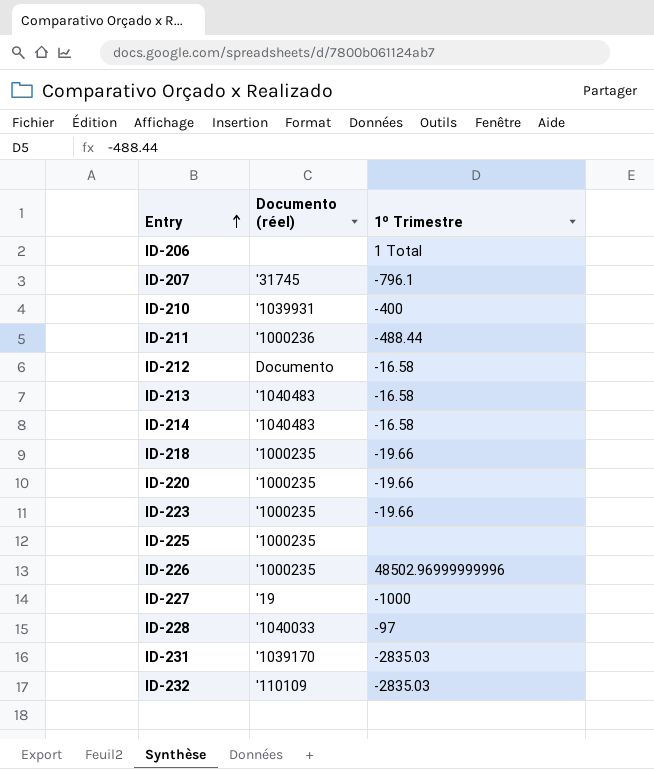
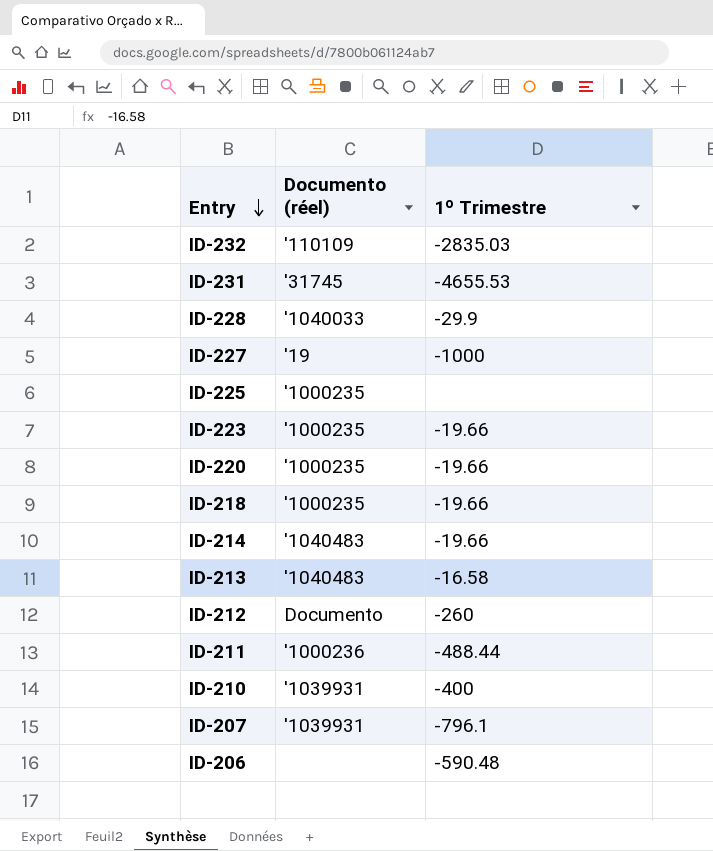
row order: Entry ascending -> Entry descending
row ID-226: '1000235 | 48502.96999999996 -> none
ID-231 | Documento (réel): '1039170 -> '31745
ID-231 | 1º Trimestre: -2835.03 -> -4655.53
ID-228 | 1º Trimestre: -97 -> -29.9
ID-214 | 1º Trimestre: -16.58 -> -19.66
ID-212 | 1º Trimestre: -16.58 -> -260
ID-207 | Documento (réel): '31745 -> '1039931
ID-206 | 1º Trimestre: 1 Total -> -590.48

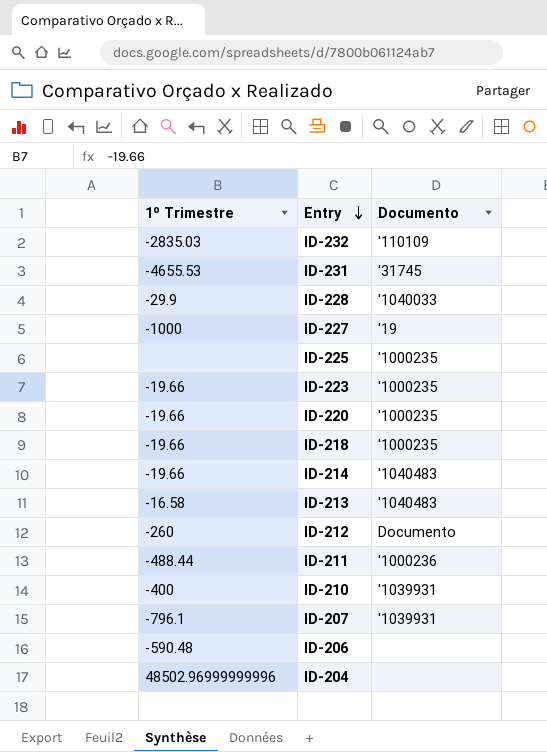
column 1º Trimestre | position: 3 -> 1
column name: Documento (réel) -> Documento
row ID-204: none -> 48502.96999999996 | none

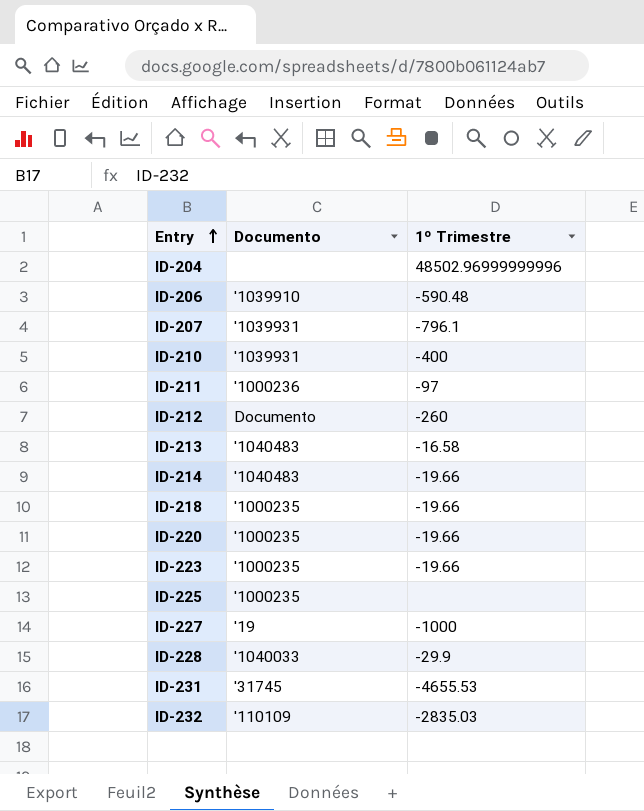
row order: Entry descending -> Entry ascending
column 1º Trimestre | position: 1 -> 3
ID-206 | Documento: none -> '1039910
ID-211 | 1º Trimestre: -488.44 -> -97

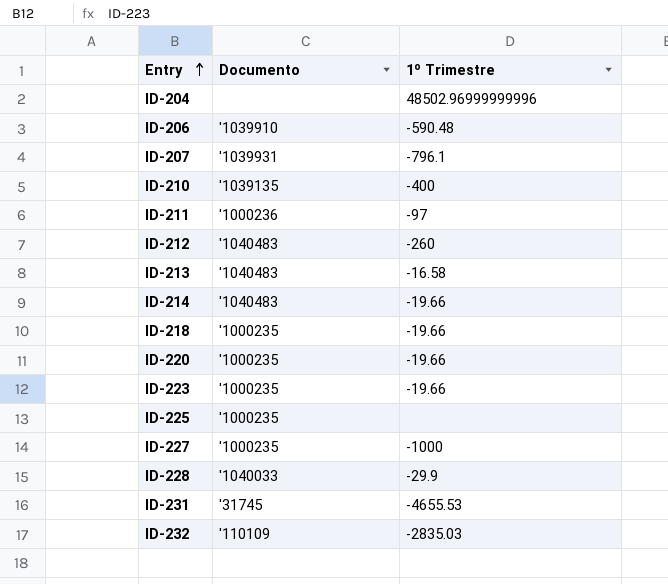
ID-210 | Documento: '1039931 -> '1039135
ID-212 | Documento: Documento -> '1040483
ID-227 | Documento: '19 -> '1000235

